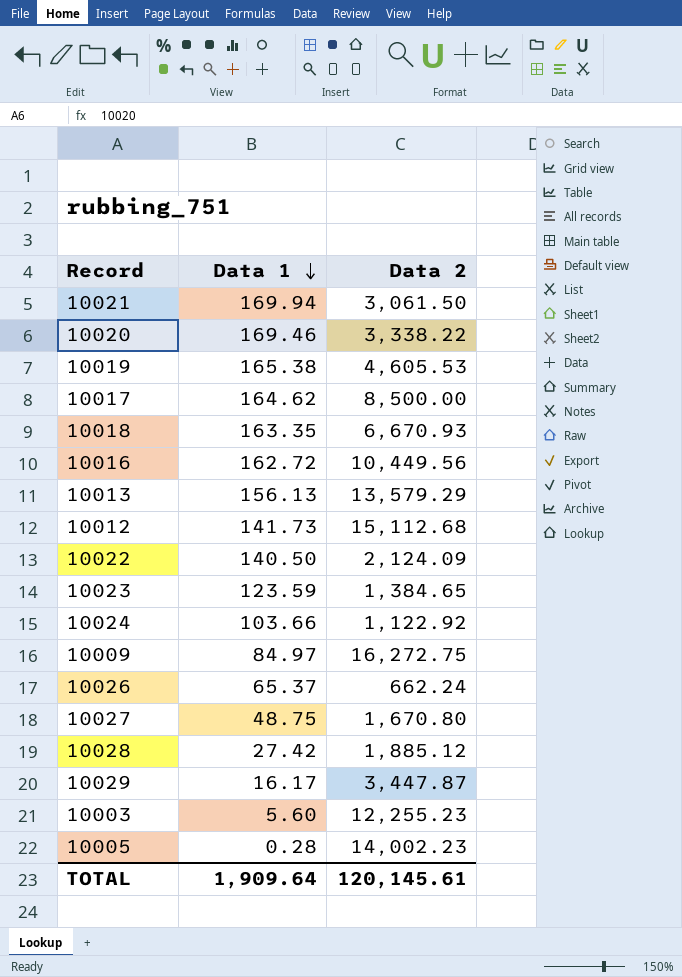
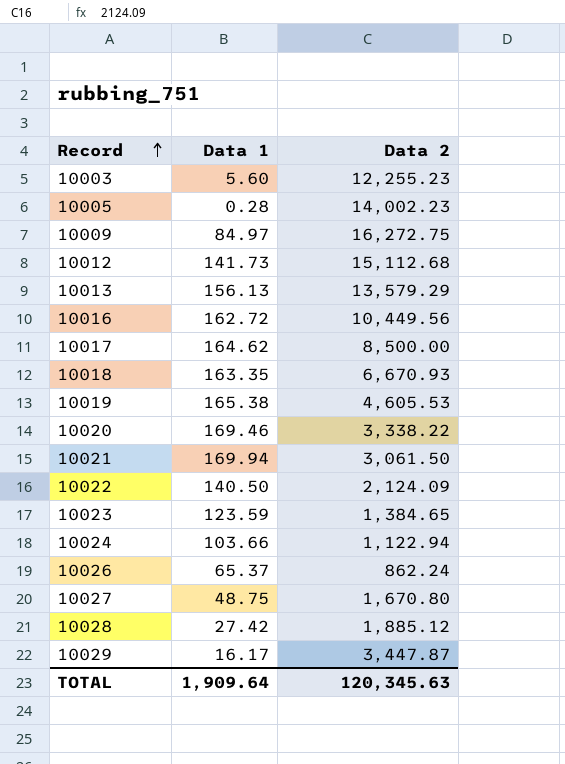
row order: Data 1 descending -> Record ascending
10024 | Data 2: 1,122.92 -> 1,122.94
10026 | Data 2: 662.24 -> 862.24
TOTAL | Data 2: 120,145.61 -> 120,345.63

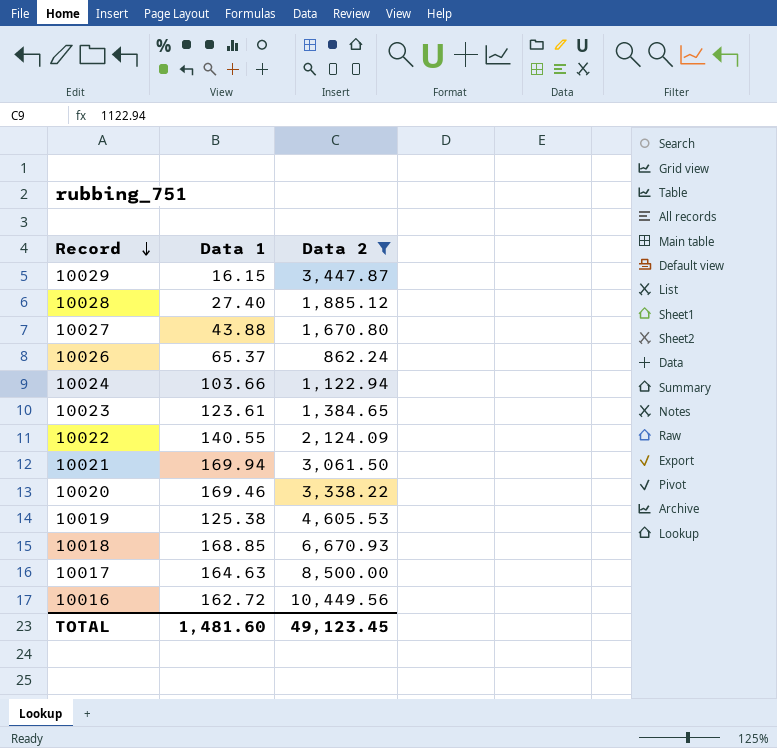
filter: none -> Data 2 <= 10,449.56
row order: Record ascending -> Record descending
10029 | Data 1: 16.17 -> 16.15
10028 | Data 1: 27.42 -> 27.40
10027 | Data 1: 48.75 -> 43.88
10023 | Data 1: 123.59 -> 123.61
10022 | Data 1: 140.50 -> 140.55
10019 | Data 1: 165.38 -> 125.38
10018 | Data 1: 163.35 -> 168.85
10017 | Data 1: 164.62 -> 164.63
TOTAL | Data 1: 1,909.64 -> 1,481.60
TOTAL | Data 2: 120,345.63 -> 49,123.45

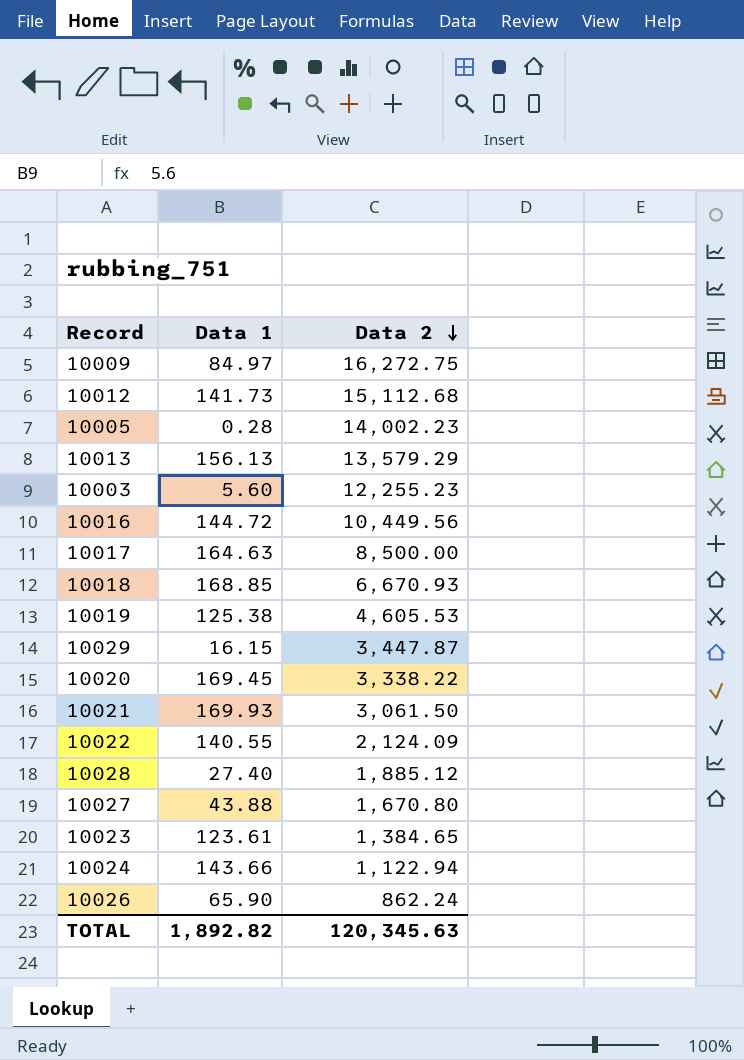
filter: Data 2 <= 10,449.56 -> none
row order: Record descending -> Data 2 descending
10016 | Data 1: 162.72 -> 144.72
10020 | Data 1: 169.46 -> 169.45
10021 | Data 1: 169.94 -> 169.93
10024 | Data 1: 103.66 -> 143.66
10026 | Data 1: 65.37 -> 65.90
TOTAL | Data 1: 1,481.60 -> 1,892.82
TOTAL | Data 2: 49,123.45 -> 120,345.63

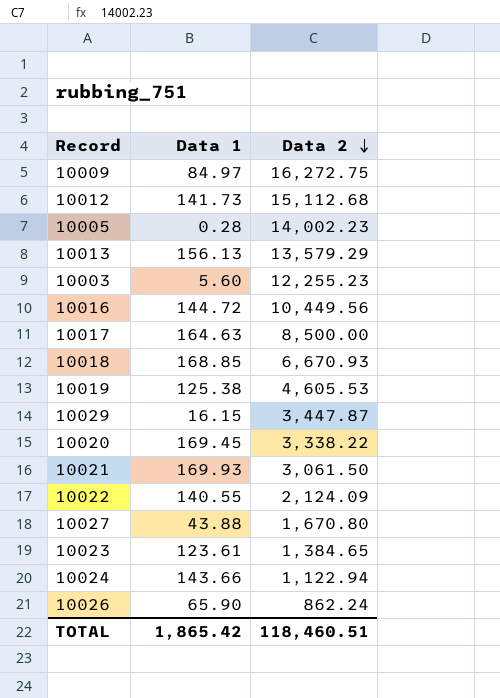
row 10028: 27.40 | 1,885.12 -> none
TOTAL | Data 1: 1,892.82 -> 1,865.42
TOTAL | Data 2: 120,345.63 -> 118,460.51

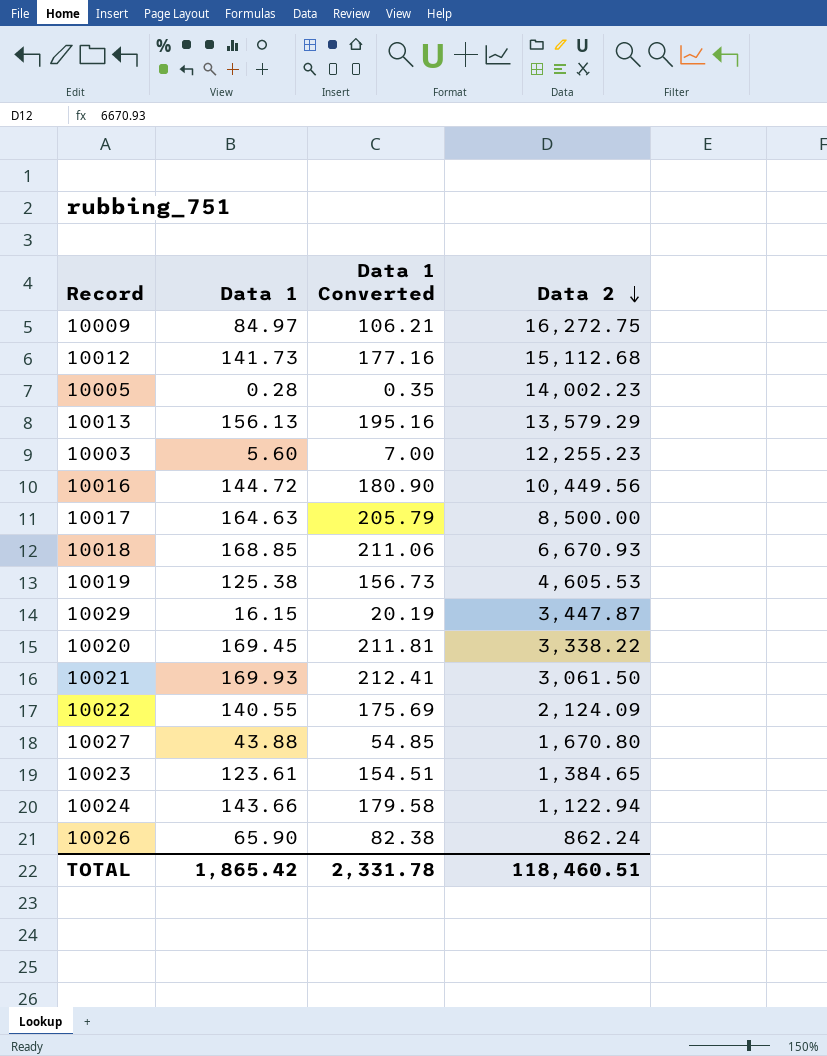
column Data 1 Converted | formula: none -> [Data 1] * 1.25

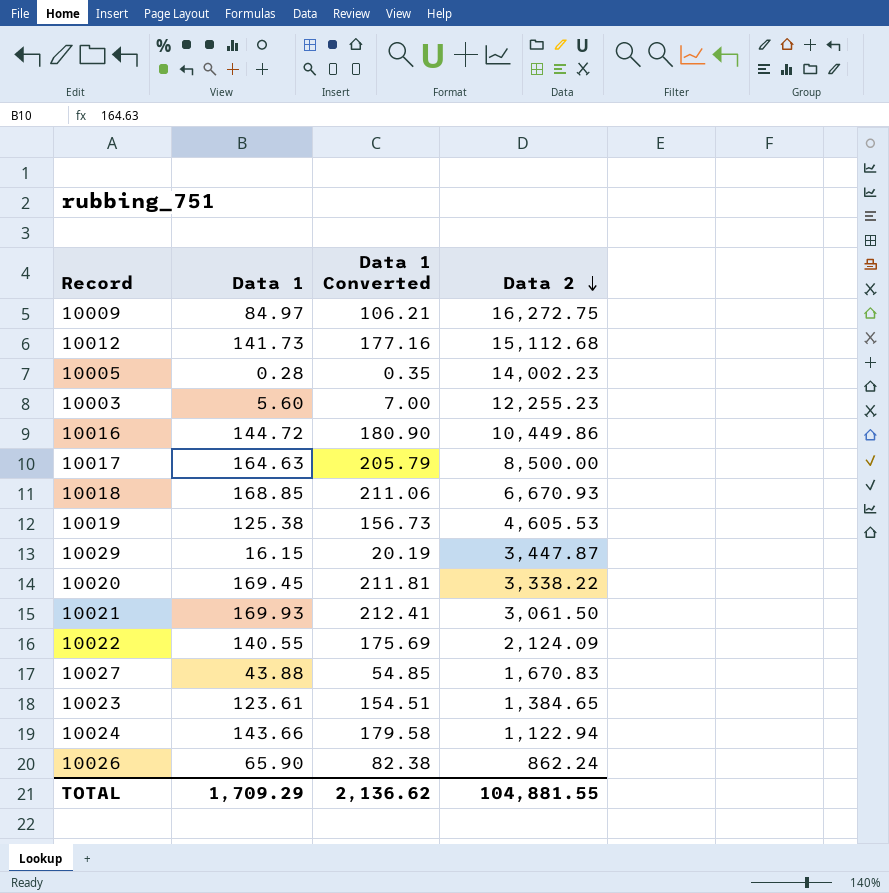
row 10013: 156.13 | 195.16 | 13,579.29 -> none
10016 | Data 2: 10,449.56 -> 10,449.86
10027 | Data 2: 1,670.80 -> 1,670.83
TOTAL | Data 1: 1,865.42 -> 1,709.29
TOTAL | Data 1 Converted: 2,331.78 -> 2,136.62
TOTAL | Data 2: 118,460.51 -> 104,881.55

